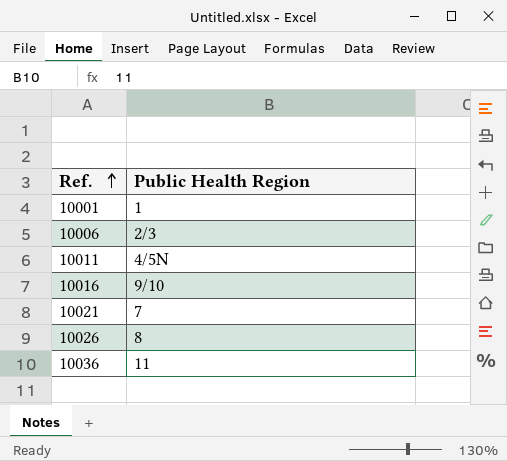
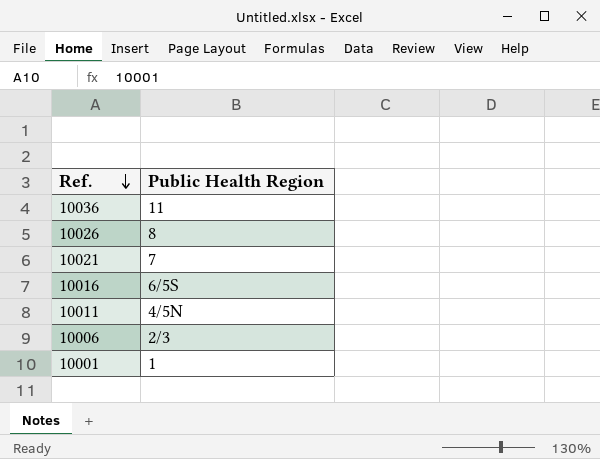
row order: Ref. ascending -> Ref. descending
10016 | Public Health Region: 9/10 -> 6/5S

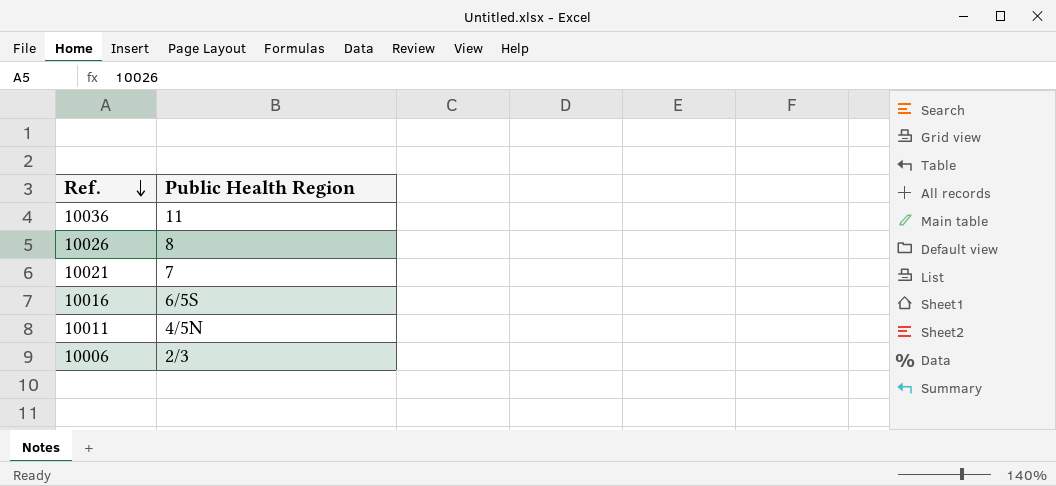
row 10001: 1 -> none

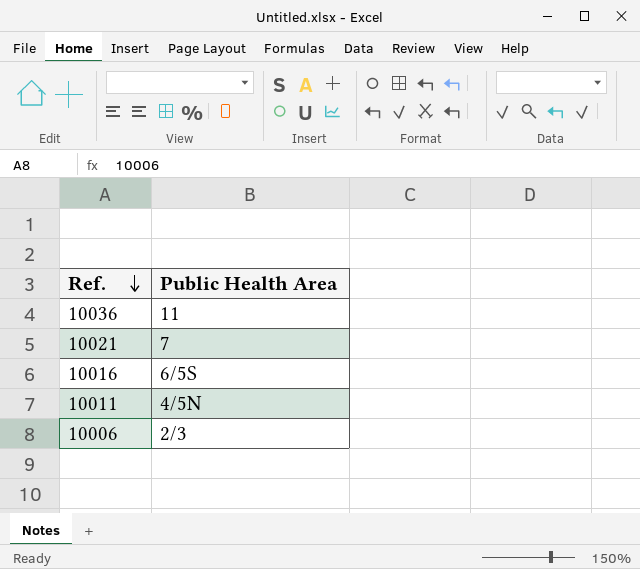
column name: Public Health Region -> Public Health Area
row 10026: 8 -> none

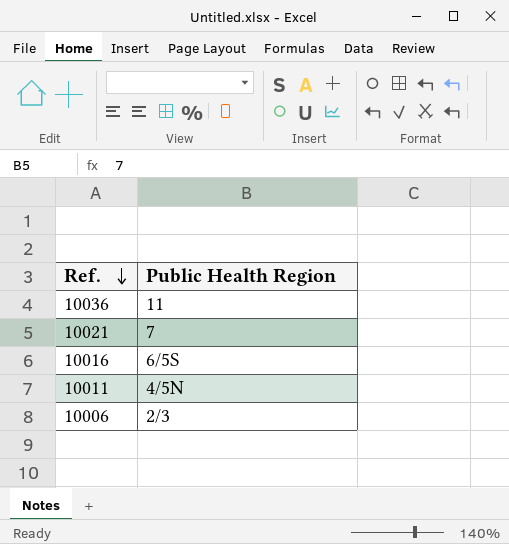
column name: Public Health Area -> Public Health Region

